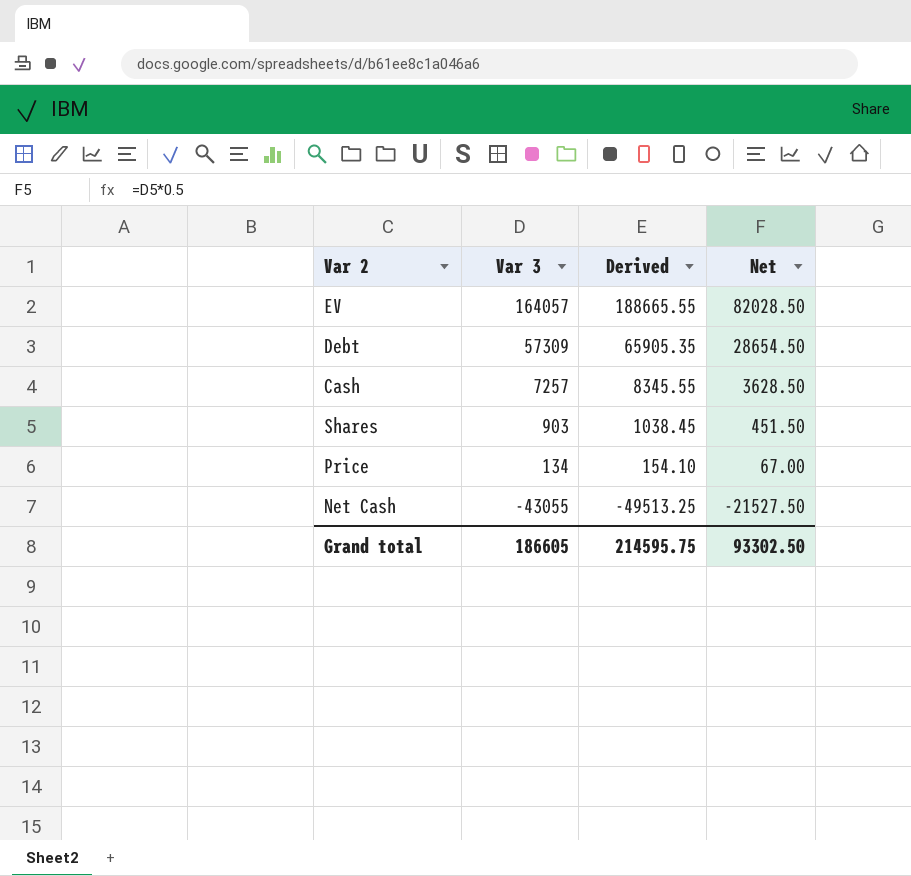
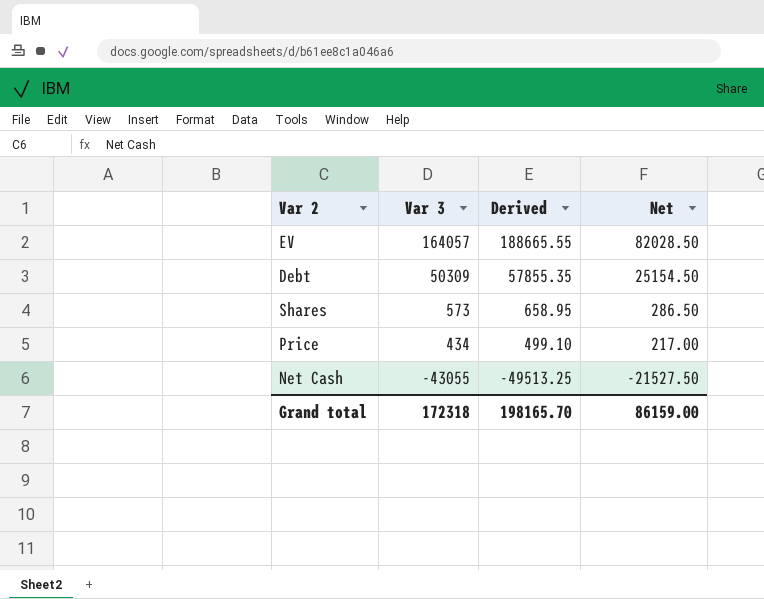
row Cash: 7257 | 8345.55 | 3628.50 -> none
Debt | Var 3: 57309 -> 50309
Debt | Derived: 65905.35 -> 57855.35
Debt | Net: 28654.50 -> 25154.50
Shares | Var 3: 903 -> 573
Shares | Derived: 1038.45 -> 658.95
Shares | Net: 451.50 -> 286.50
Price | Var 3: 134 -> 434
Price | Derived: 154.10 -> 499.10
Price | Net: 67.00 -> 217.00
Grand total | Var 3: 186605 -> 172318
Grand total | Derived: 214595.75 -> 198165.70
Grand total | Net: 93302.50 -> 86159.00

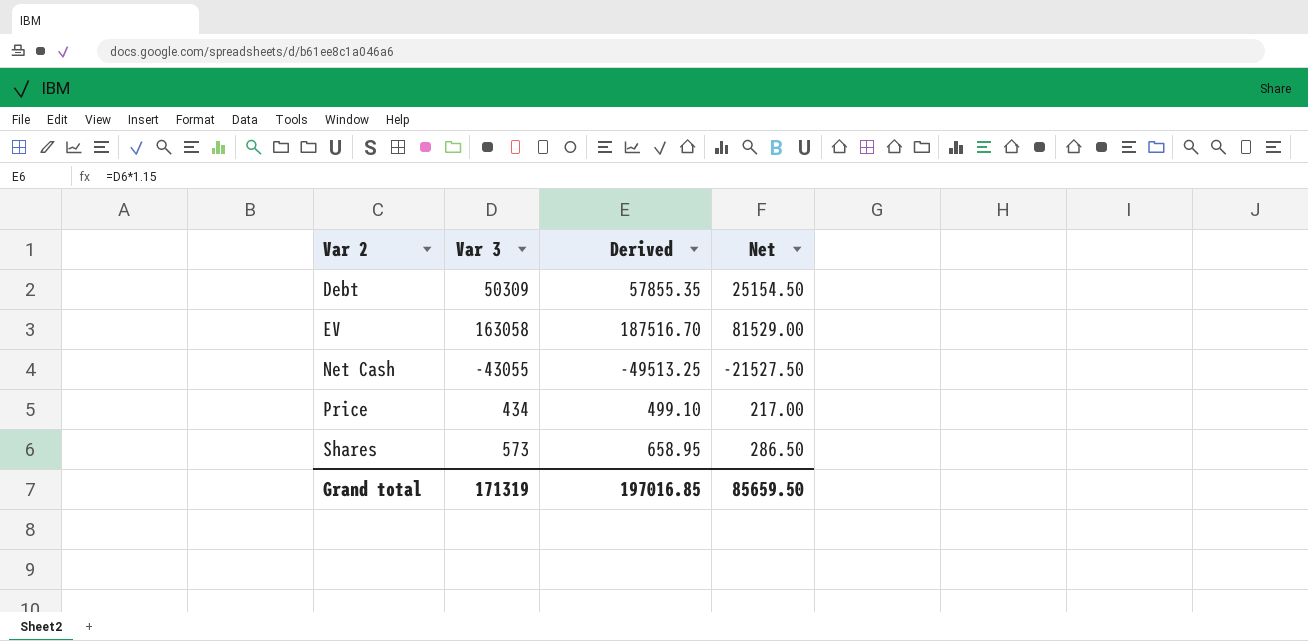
row order: Var 3 descending -> Var 2 ascending
EV | Var 3: 164057 -> 163058
EV | Derived: 188665.55 -> 187516.70
EV | Net: 82028.50 -> 81529.00
Grand total | Var 3: 172318 -> 171319
Grand total | Derived: 198165.70 -> 197016.85
Grand total | Net: 86159.00 -> 85659.50

